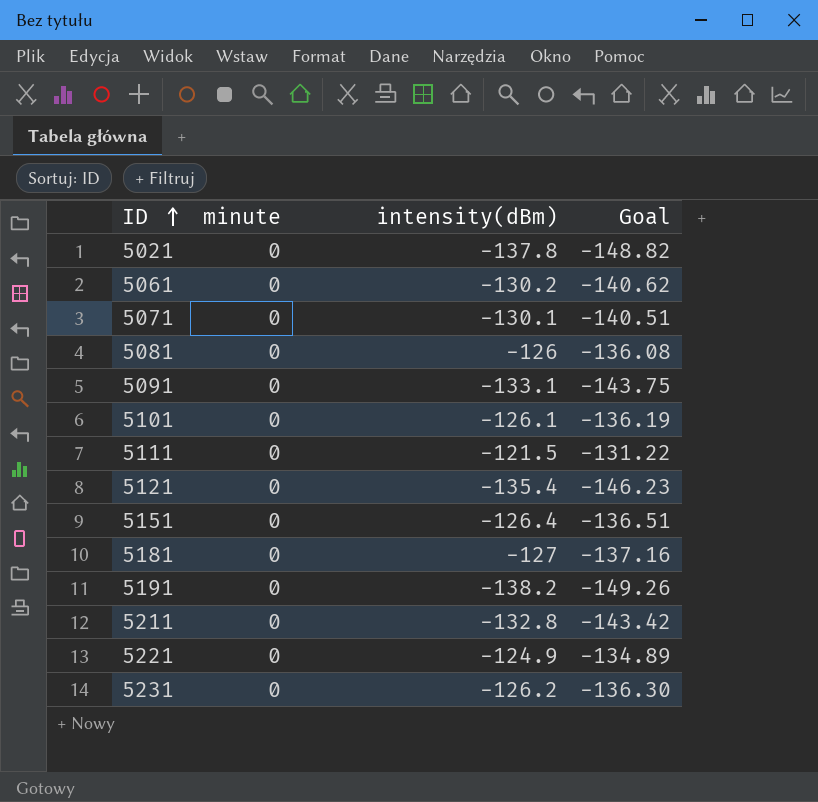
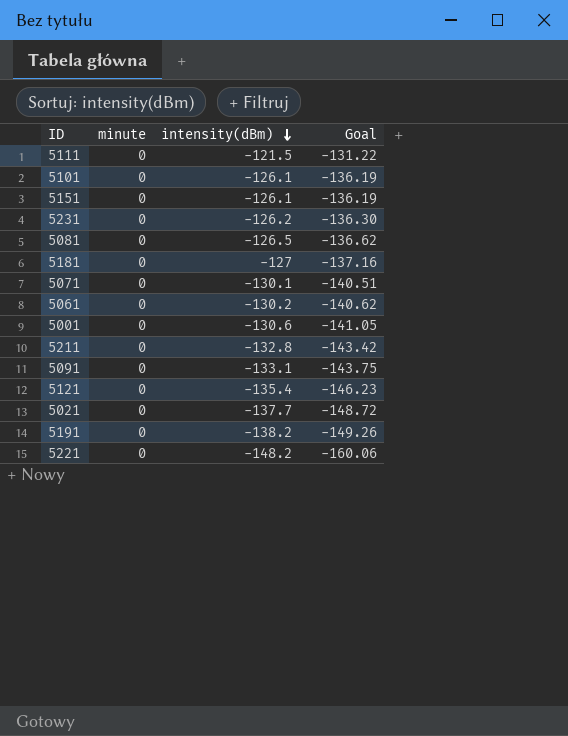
row order: ID ascending -> intensity(dBm) descending
5151 | intensity(dBm): -126.4 -> -126.1
5151 | Goal: -136.51 -> -136.19
5081 | intensity(dBm): -126 -> -126.5
5081 | Goal: -136.08 -> -136.62
row 5001: none -> 0 | -130.6 | -141.05
5021 | intensity(dBm): -137.8 -> -137.7
5021 | Goal: -148.82 -> -148.72
5221 | intensity(dBm): -124.9 -> -148.2
5221 | Goal: -134.89 -> -160.06

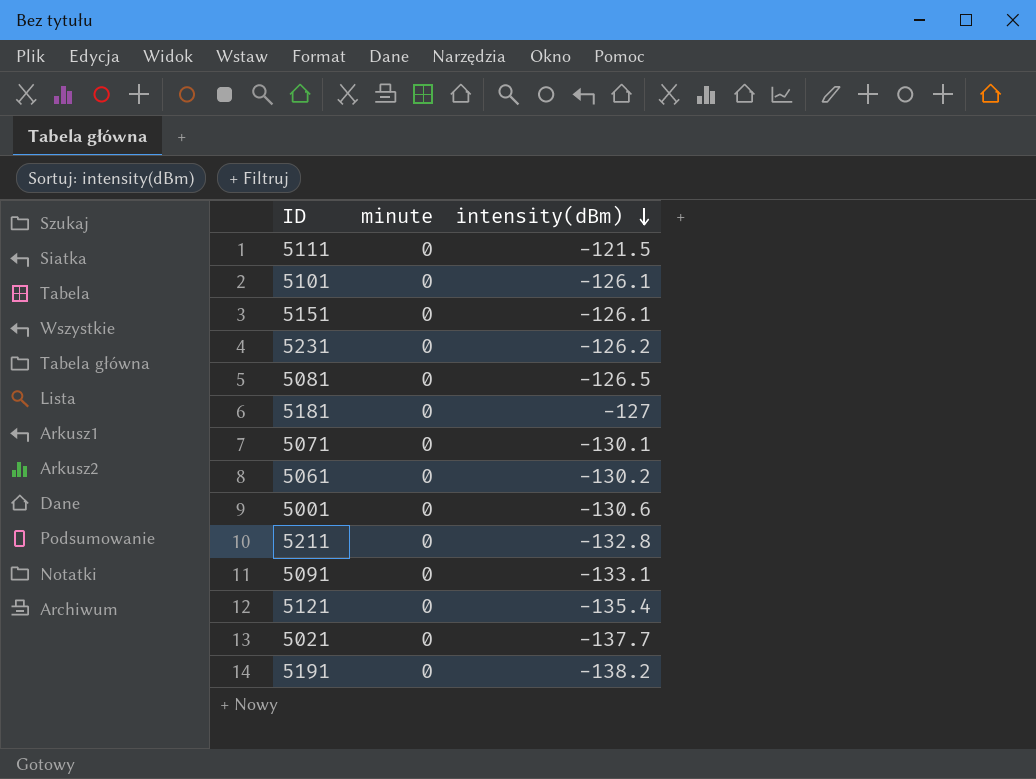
column Goal | formula: [intensity(dBm)] * 1.08 -> none
row 5221: 0 | -148.2 | -160.06 -> none

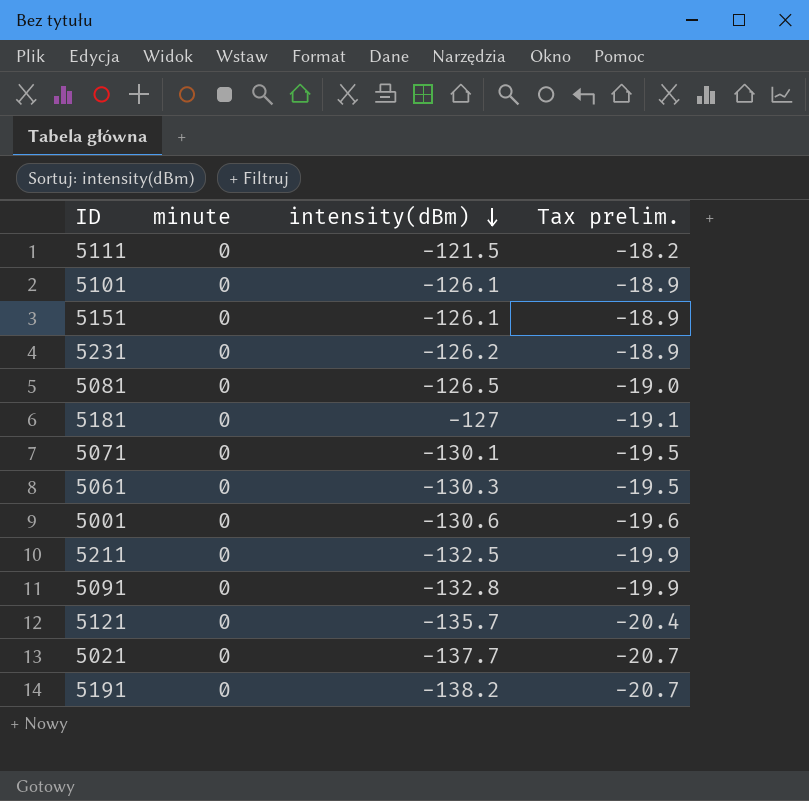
column Tax prelim. | formula: none -> [intensity(dBm)] * 0.15
5061 | intensity(dBm): -130.2 -> -130.3
5211 | intensity(dBm): -132.8 -> -132.5
5091 | intensity(dBm): -133.1 -> -132.8
5121 | intensity(dBm): -135.4 -> -135.7

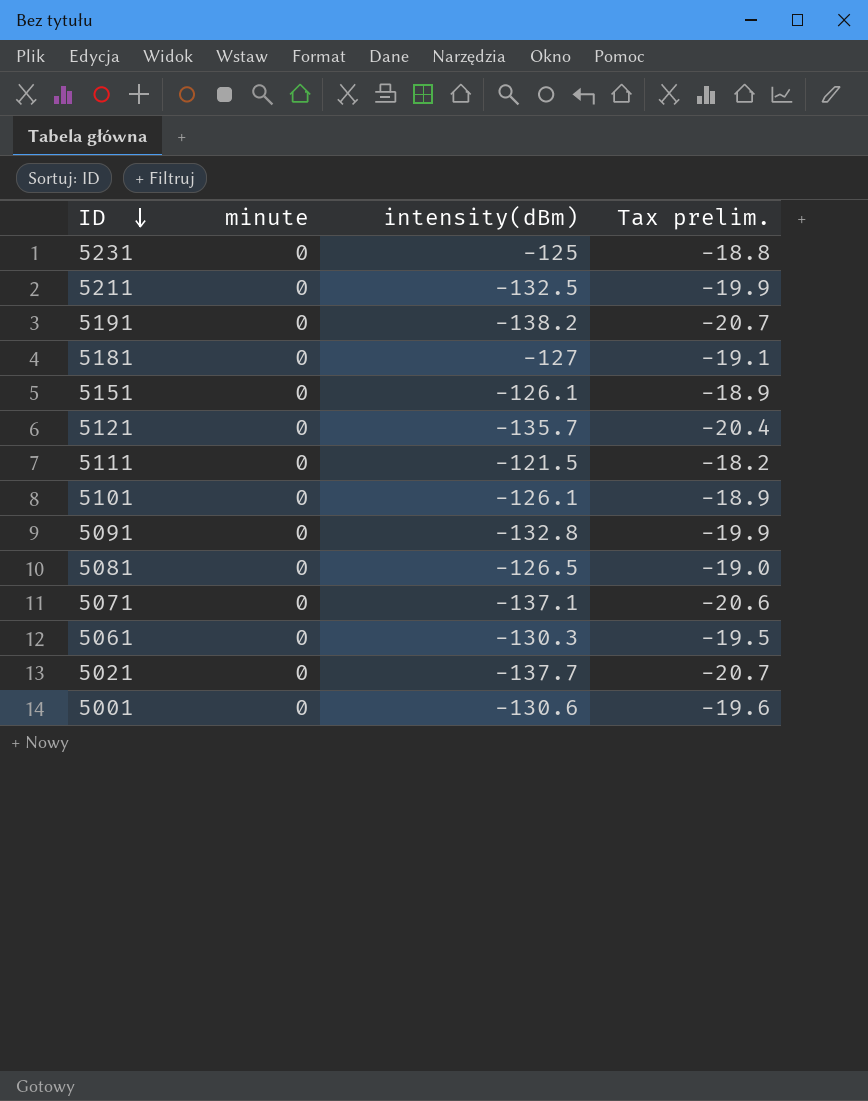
row order: intensity(dBm) descending -> ID descending
5231 | intensity(dBm): -126.2 -> -125
5231 | Tax prelim.: -18.9 -> -18.8
5071 | intensity(dBm): -130.1 -> -137.1
5071 | Tax prelim.: -19.5 -> -20.6

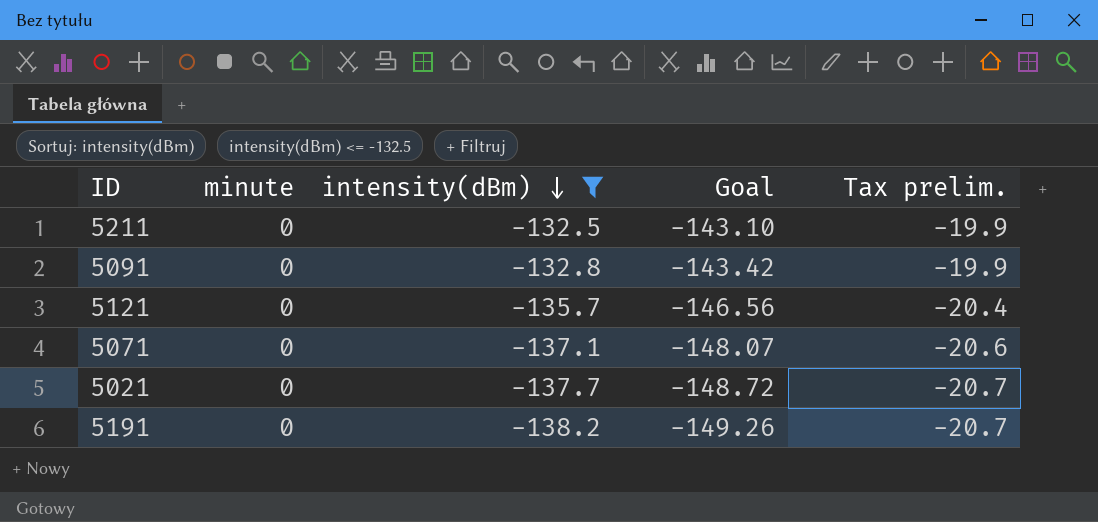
filter: none -> intensity(dBm) <= -132.5
row order: ID descending -> intensity(dBm) descending
column Goal | formula: none -> [intensity(dBm)] * 1.08

